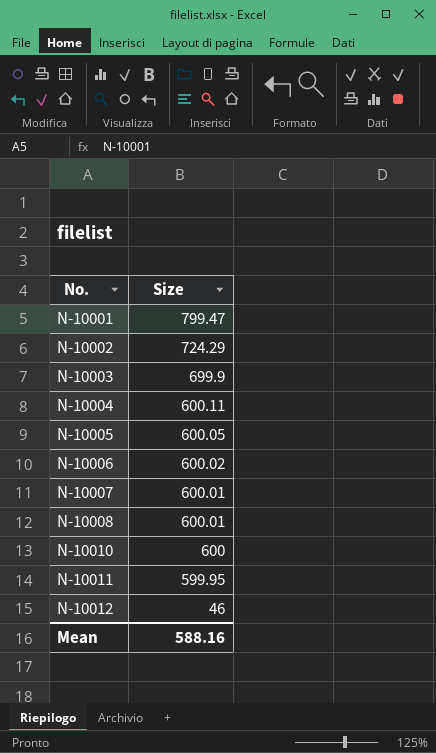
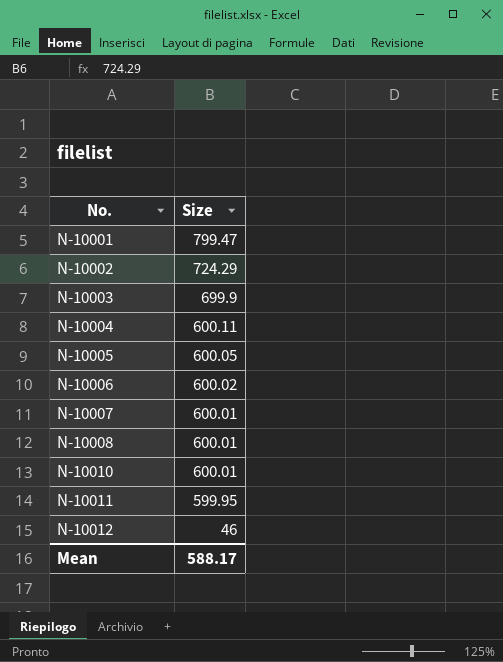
N-10010 | Size: 600 -> 600.01
Mean | Size: 588.16 -> 588.17

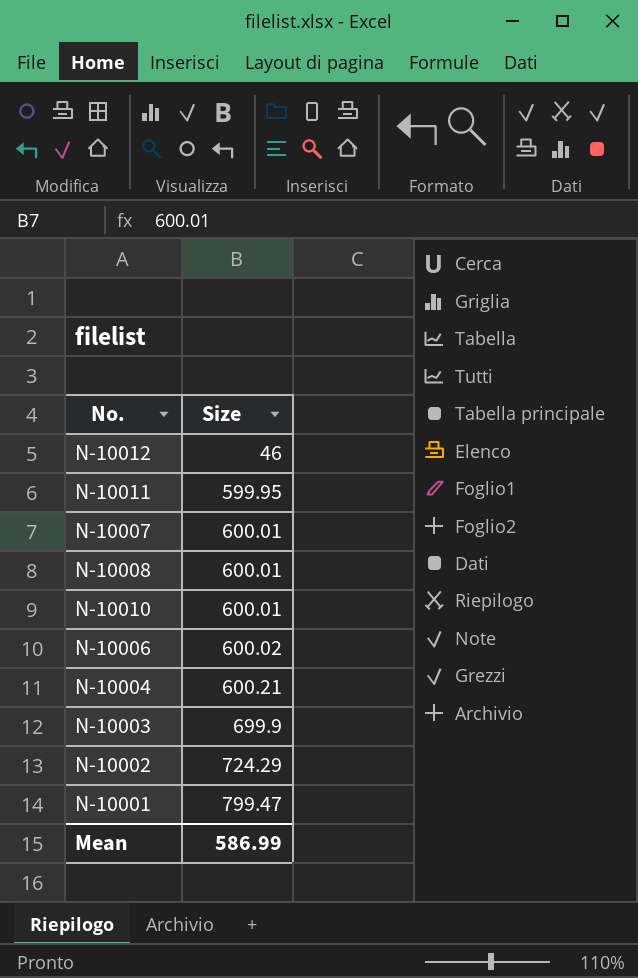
row order: No. ascending -> Size ascending
row N-10005: 600.05 -> none
N-10004 | Size: 600.11 -> 600.21
Mean | Size: 588.17 -> 586.99

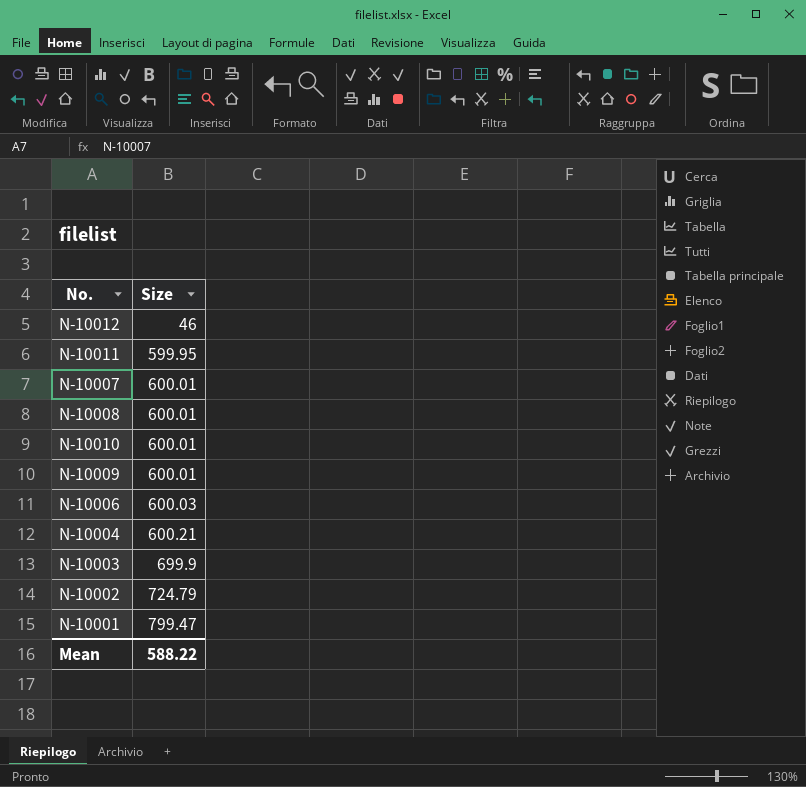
row N-10009: none -> 600.01
N-10006 | Size: 600.02 -> 600.03
N-10002 | Size: 724.29 -> 724.79
Mean | Size: 586.99 -> 588.22

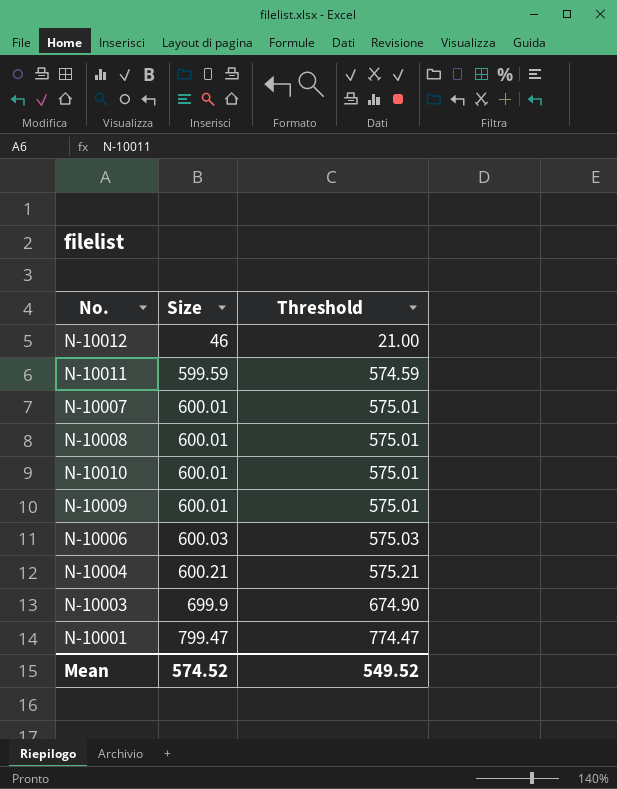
column Threshold | formula: none -> [Size] - 25
row N-10002: 724.79 -> none
N-10011 | Size: 599.95 -> 599.59
Mean | Size: 588.22 -> 574.52

